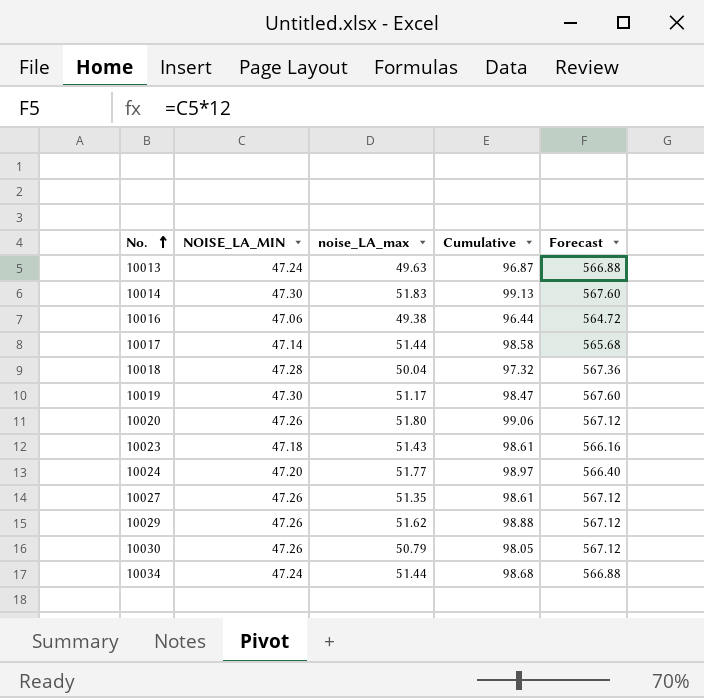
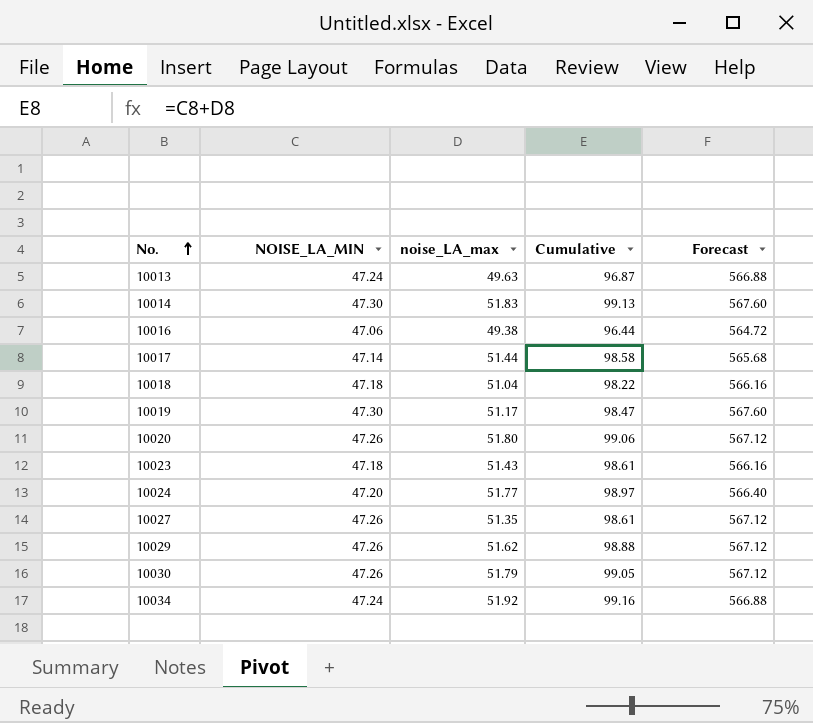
10018 | NOISE_LA_MIN: 47.28 -> 47.18
10018 | noise_LA_max: 50.04 -> 51.04
10018 | Cumulative: 97.32 -> 98.22
10018 | Forecast: 567.36 -> 566.16
10030 | noise_LA_max: 50.79 -> 51.79
10030 | Cumulative: 98.05 -> 99.05
10034 | noise_LA_max: 51.44 -> 51.92
10034 | Cumulative: 98.68 -> 99.16

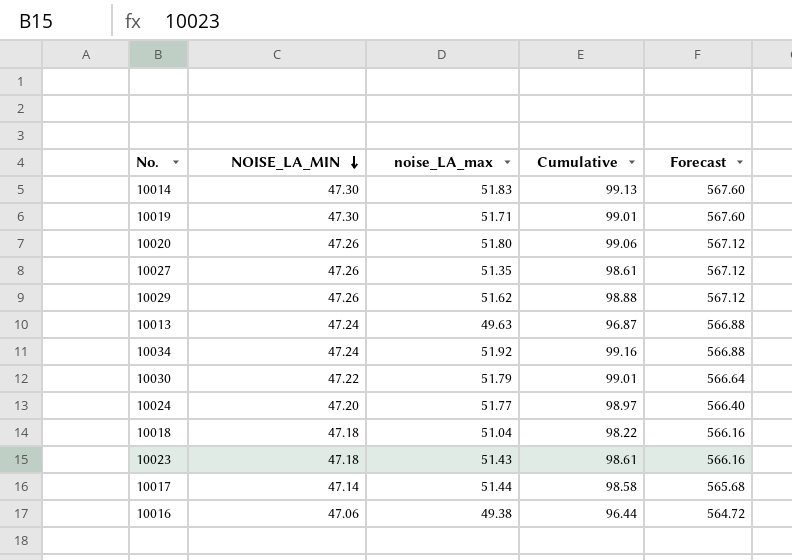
row order: No. ascending -> NOISE_LA_MIN descending
10019 | noise_LA_max: 51.17 -> 51.71
10019 | Cumulative: 98.47 -> 99.01
10030 | NOISE_LA_MIN: 47.26 -> 47.22
10030 | Cumulative: 99.05 -> 99.01
10030 | Forecast: 567.12 -> 566.64

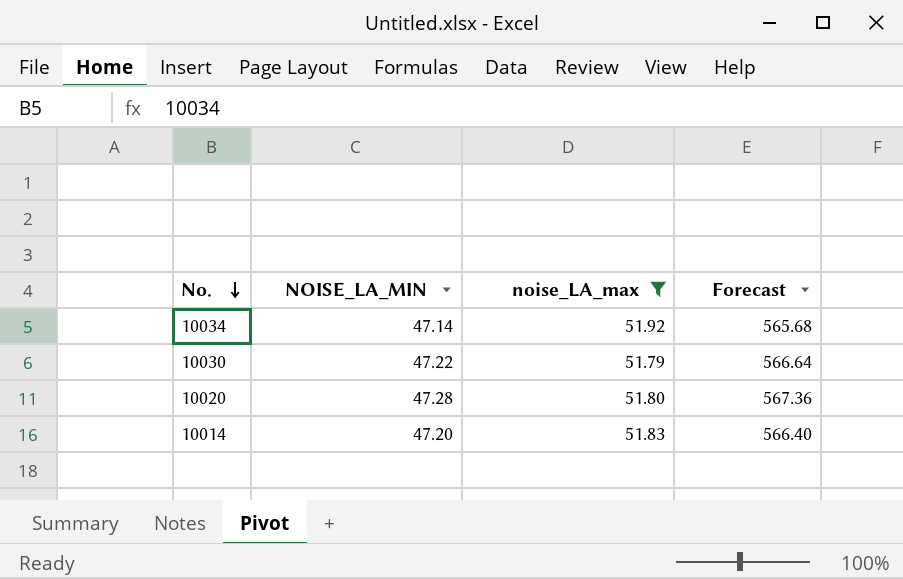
filter: none -> noise_LA_max >= 51.79
row order: NOISE_LA_MIN descending -> No. descending
column Cumulative | formula: [NOISE_LA_MIN] + [noise_LA_max] -> none
10034 | NOISE_LA_MIN: 47.24 -> 47.14
10034 | Forecast: 566.88 -> 565.68
10020 | NOISE_LA_MIN: 47.26 -> 47.28
10020 | Forecast: 567.12 -> 567.36
10014 | NOISE_LA_MIN: 47.30 -> 47.20
10014 | Forecast: 567.60 -> 566.40

